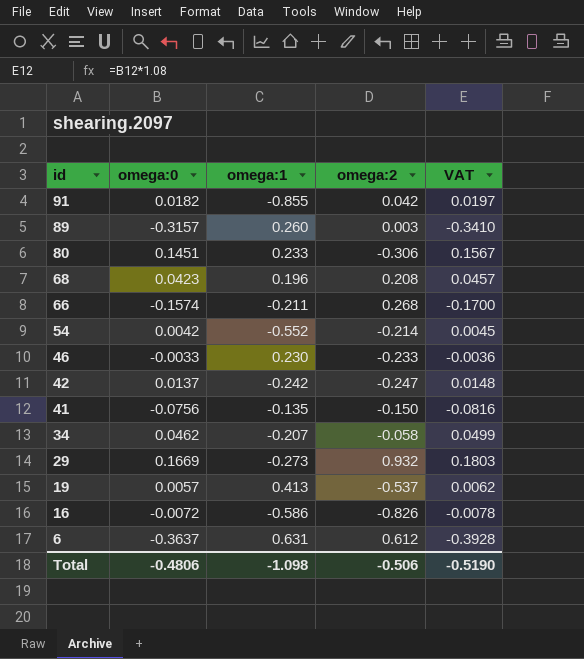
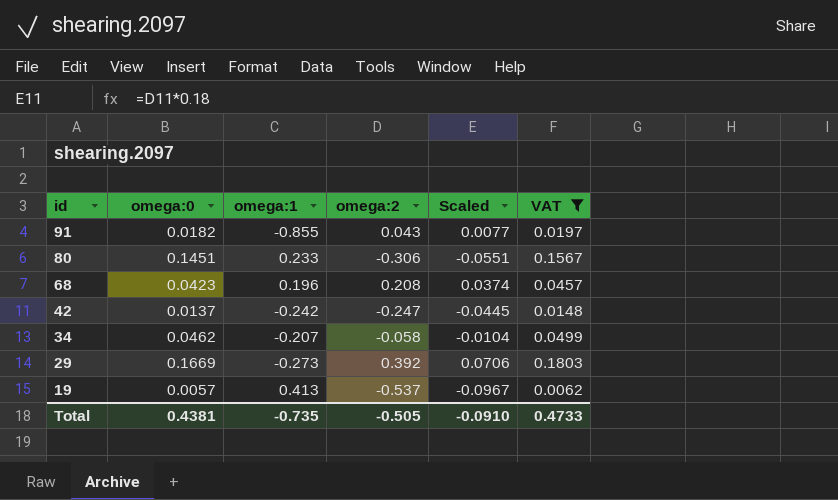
filter: none -> VAT >= 0.0062
column Scaled | formula: none -> [omega:2] * 0.18
91 | omega:2: 0.042 -> 0.043
29 | omega:2: 0.932 -> 0.392
Total | omega:0: -0.4806 -> 0.4381
Total | omega:1: -1.098 -> -0.735
Total | omega:2: -0.506 -> -0.505
Total | VAT: -0.5190 -> 0.4733

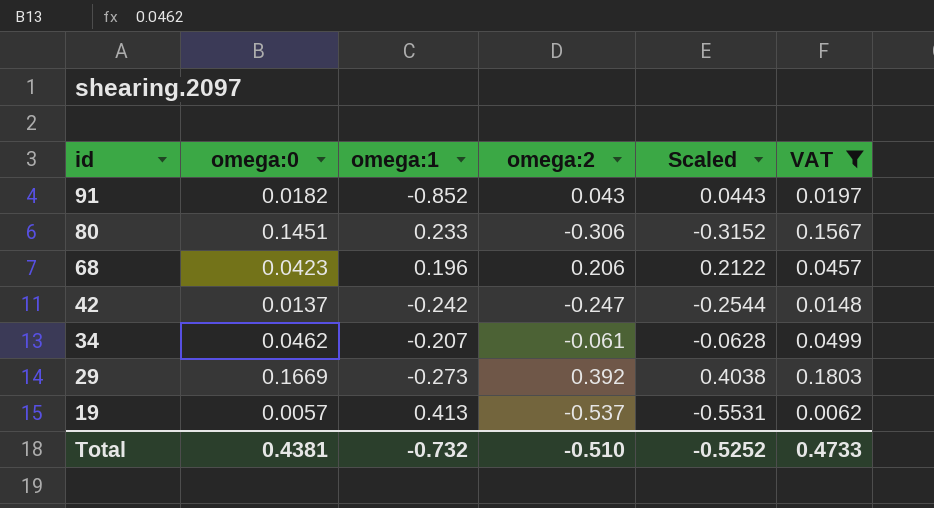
column Scaled | formula: [omega:2] * 0.18 -> [omega:2] * 1.03
91 | omega:1: -0.855 -> -0.852
68 | omega:2: 0.208 -> 0.206
34 | omega:2: -0.058 -> -0.061
Total | omega:1: -0.735 -> -0.732
Total | omega:2: -0.505 -> -0.510
Total | Scaled: -0.0910 -> -0.5252

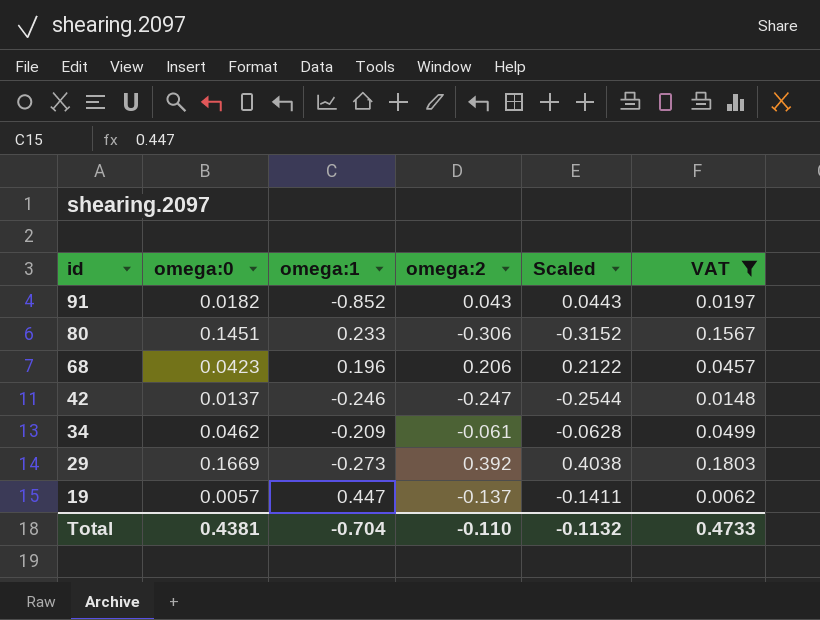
42 | omega:1: -0.242 -> -0.246
34 | omega:1: -0.207 -> -0.209
19 | omega:1: 0.413 -> 0.447
19 | omega:2: -0.537 -> -0.137
19 | Scaled: -0.5531 -> -0.1411
Total | omega:1: -0.732 -> -0.704
Total | omega:2: -0.510 -> -0.110
Total | Scaled: -0.5252 -> -0.1132

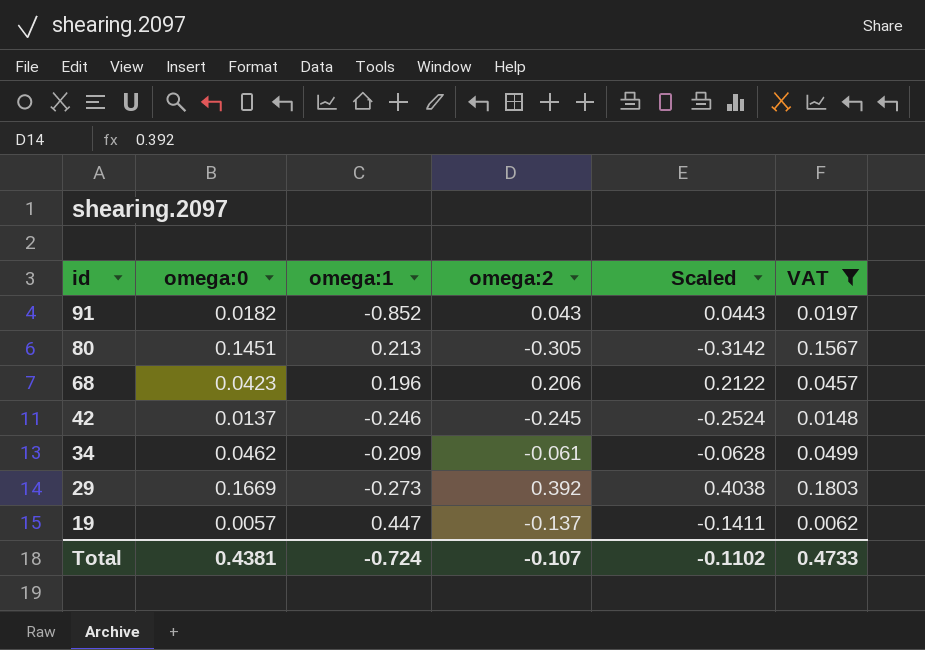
80 | omega:1: 0.233 -> 0.213
80 | omega:2: -0.306 -> -0.305
80 | Scaled: -0.3152 -> -0.3142
42 | omega:2: -0.247 -> -0.245
42 | Scaled: -0.2544 -> -0.2524
Total | omega:1: -0.704 -> -0.724
Total | omega:2: -0.110 -> -0.107
Total | Scaled: -0.1132 -> -0.1102

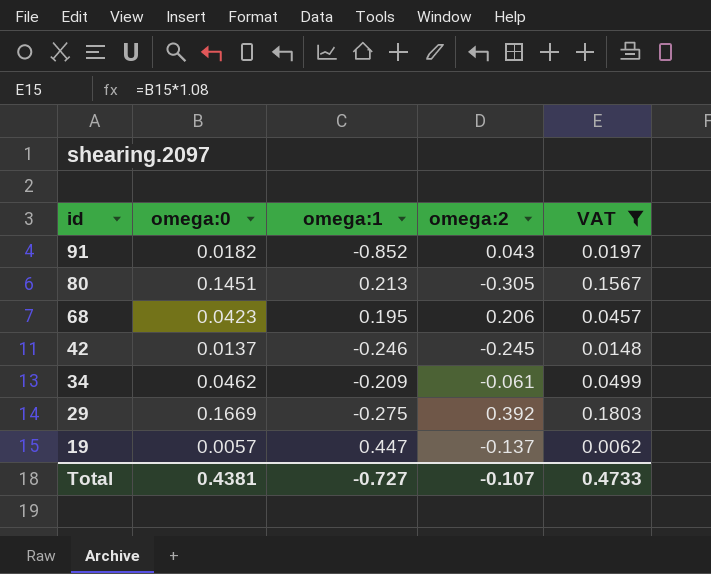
column Scaled | formula: [omega:2] * 1.03 -> none
68 | omega:1: 0.196 -> 0.195
29 | omega:1: -0.273 -> -0.275
Total | omega:1: -0.724 -> -0.727

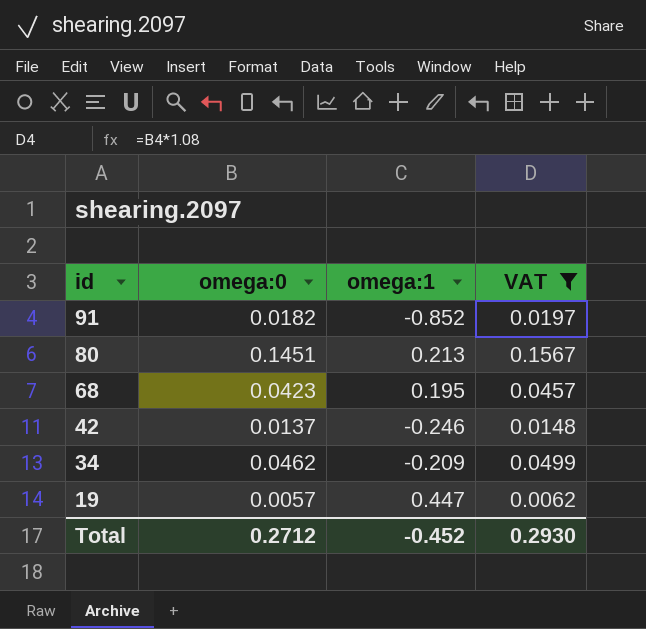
column omega:2 | position: 4 -> none
row 29: 0.1669 | -0.275 | 0.392 | 0.1803 -> none
Total | omega:0: 0.4381 -> 0.2712
Total | omega:1: -0.727 -> -0.452
Total | VAT: 0.4733 -> 0.2930

